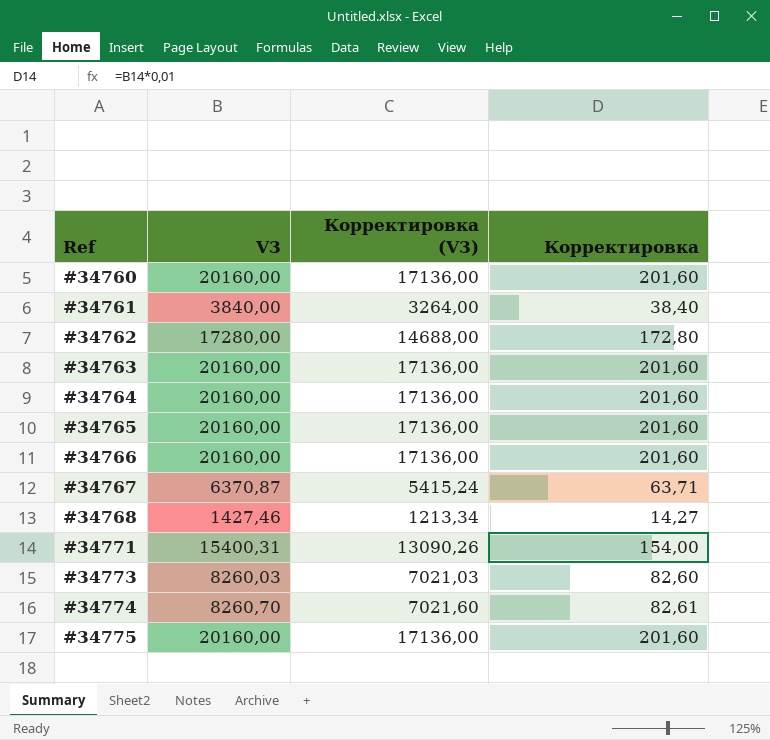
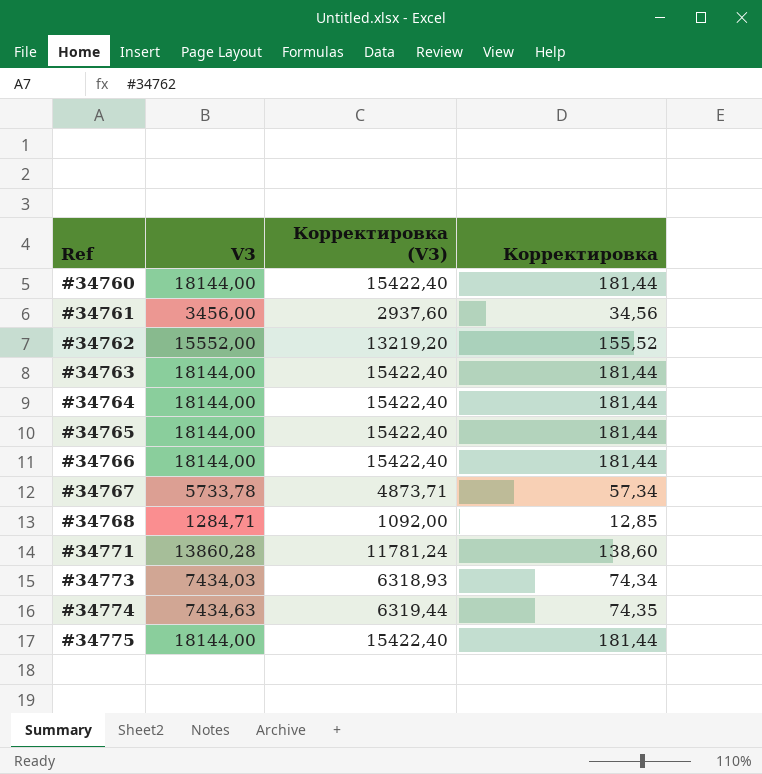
#34760 | V3: 20160,00 -> 18144,00
#34760 | Корректировка (V3): 17136,00 -> 15422,40
#34760 | Корректировка: 201,60 -> 181,44
#34761 | V3: 3840,00 -> 3456,00
#34761 | Корректировка (V3): 3264,00 -> 2937,60
#34761 | Корректировка: 38,40 -> 34,56
#34762 | V3: 17280,00 -> 15552,00
#34762 | Корректировка (V3): 14688,00 -> 13219,20
#34762 | Корректировка: 172,80 -> 155,52
#34763 | V3: 20160,00 -> 18144,00
#34763 | Корректировка (V3): 17136,00 -> 15422,40
#34763 | Корректировка: 201,60 -> 181,44
#34764 | V3: 20160,00 -> 18144,00
#34764 | Корректировка (V3): 17136,00 -> 15422,40
#34764 | Корректировка: 201,60 -> 181,44
#34765 | V3: 20160,00 -> 18144,00
#34765 | Корректировка (V3): 17136,00 -> 15422,40
#34765 | Корректировка: 201,60 -> 181,44
#34766 | V3: 20160,00 -> 18144,00
#34766 | Корректировка (V3): 17136,00 -> 15422,40
#34766 | Корректировка: 201,60 -> 181,44
#34767 | V3: 6370,87 -> 5733,78
#34767 | Корректировка (V3): 5415,24 -> 4873,71
#34767 | Корректировка: 63,71 -> 57,34
#34768 | V3: 1427,46 -> 1284,71
#34768 | Корректировка (V3): 1213,34 -> 1092,00
#34768 | Корректировка: 14,27 -> 12,85
#34771 | V3: 15400,31 -> 13860,28
#34771 | Корректировка (V3): 13090,26 -> 11781,24
#34771 | Корректировка: 154,00 -> 138,60
#34773 | V3: 8260,03 -> 7434,03
#34773 | Корректировка (V3): 7021,03 -> 6318,93
#34773 | Корректировка: 82,60 -> 74,34
#34774 | V3: 8260,70 -> 7434,63
#34774 | Корректировка (V3): 7021,60 -> 6319,44
#34774 | Корректировка: 82,61 -> 74,35
#34775 | V3: 20160,00 -> 18144,00
#34775 | Корректировка (V3): 17136,00 -> 15422,40
#34775 | Корректировка: 201,60 -> 181,44

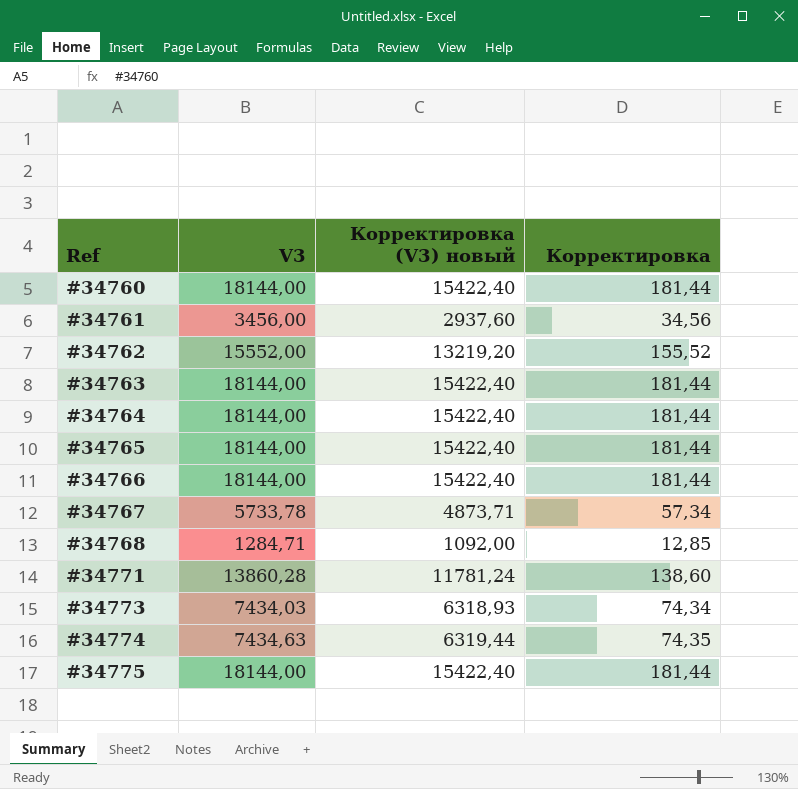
column name: Корректировка (V3) -> Корректировка (V3) новый

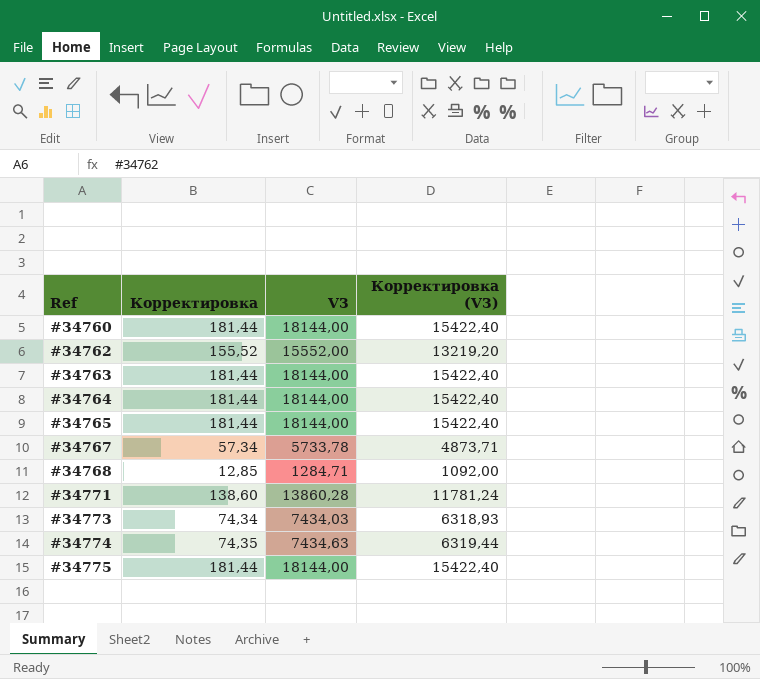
column Корректировка | position: 4 -> 2
column name: Корректировка (V3) новый -> Корректировка (V3)
row #34761: 3456,00 | 2937,60 | 34,56 -> none
row #34766: 18144,00 | 15422,40 | 181,44 -> none

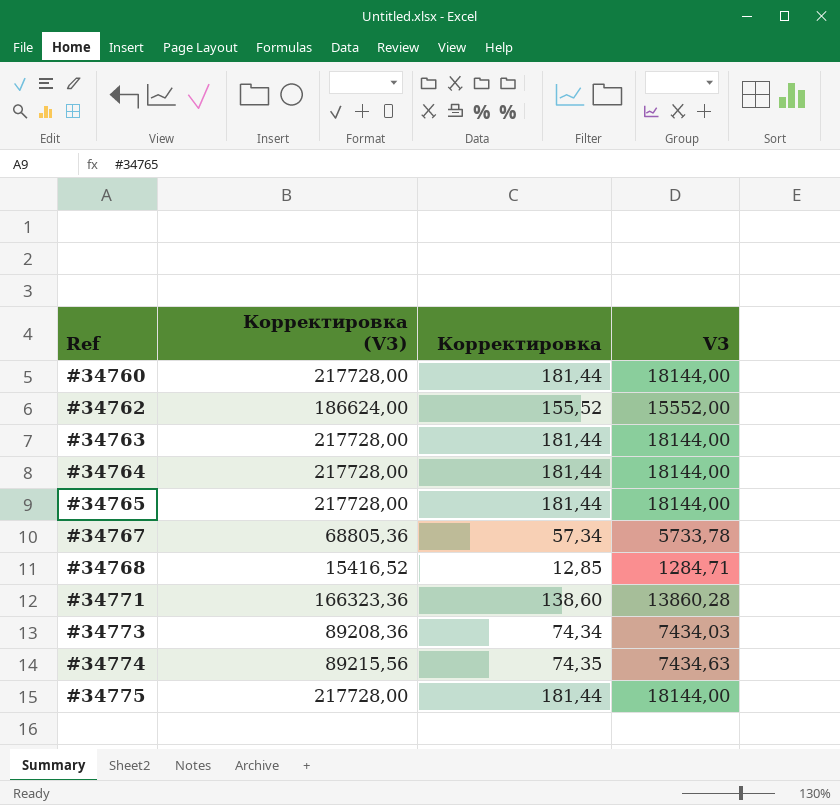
column Корректировка (V3) | formula: [V3] * 0,85 -> [V3] * 12
column Корректировка (V3) | position: 4 -> 2

